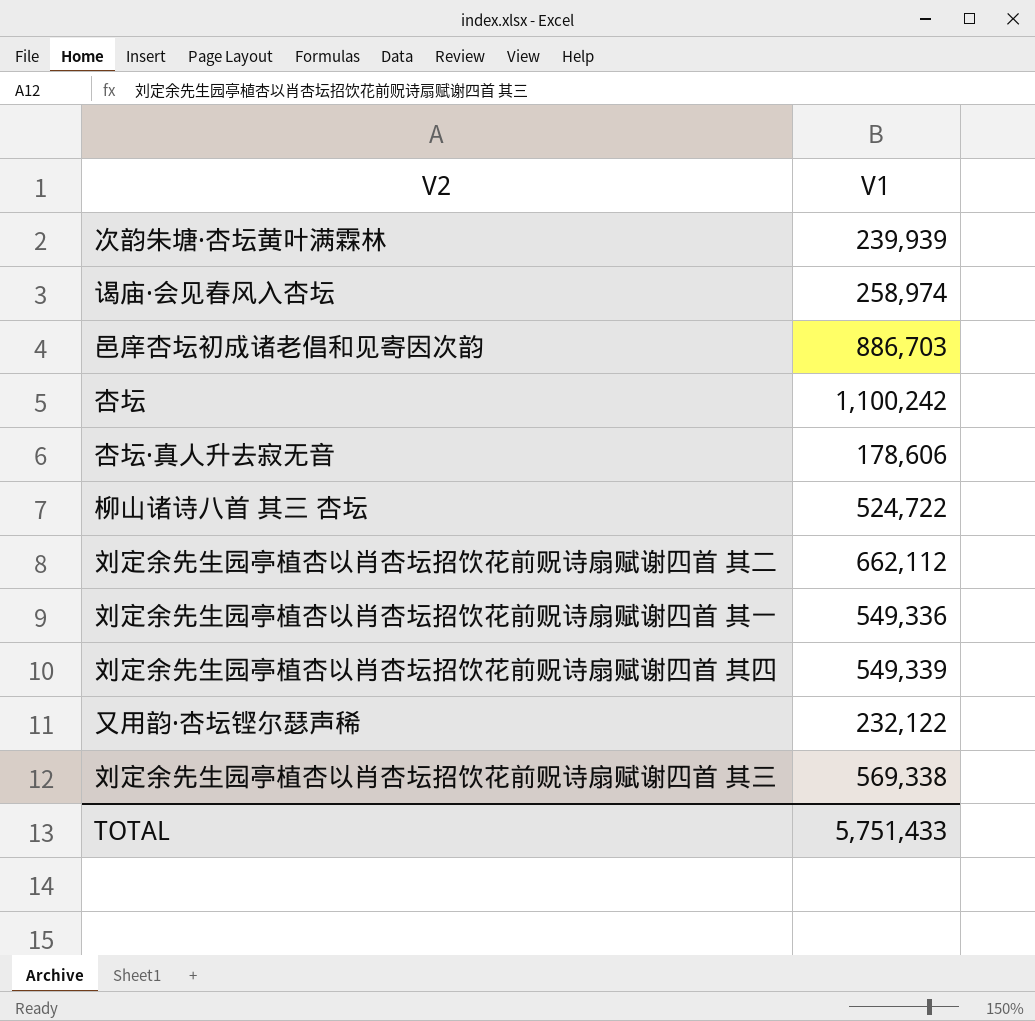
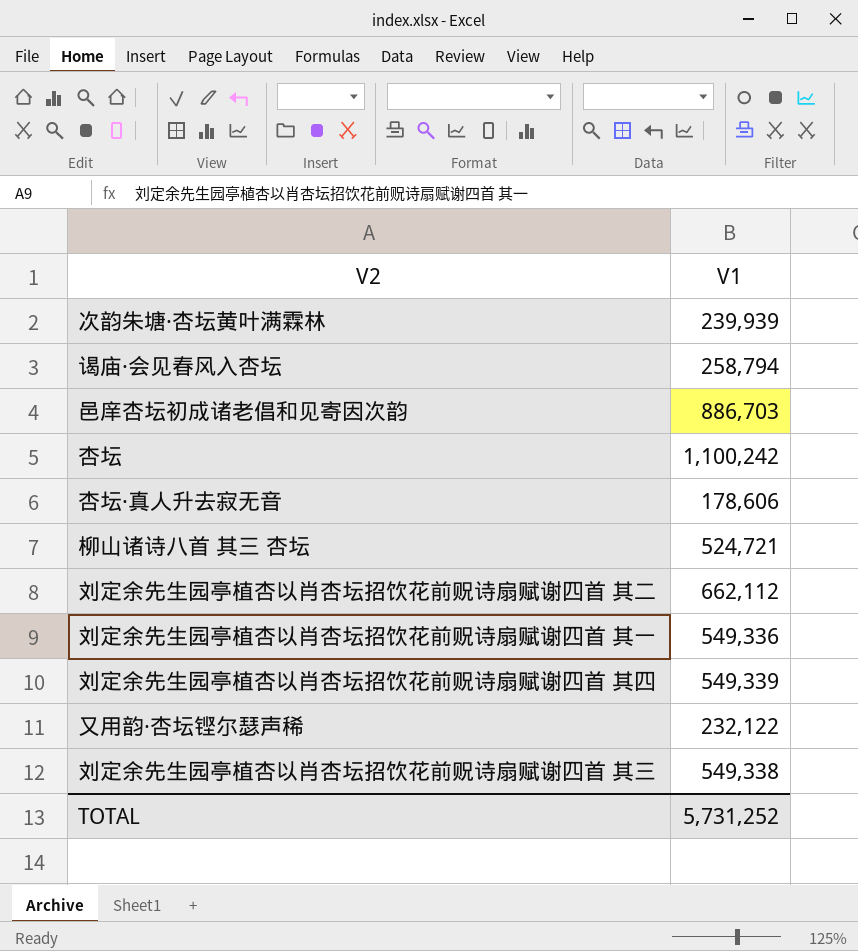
谒庙·会见春风入杏坛 | V1: 258,974 -> 258,794
柳山诸诗八首 其三 杏坛 | V1: 524,722 -> 524,721
刘定余先生园亭植杏以肖杏坛招饮花前贶诗扇赋谢四首 其三 | V1: 569,338 -> 549,338
TOTAL | V1: 5,751,433 -> 5,731,252

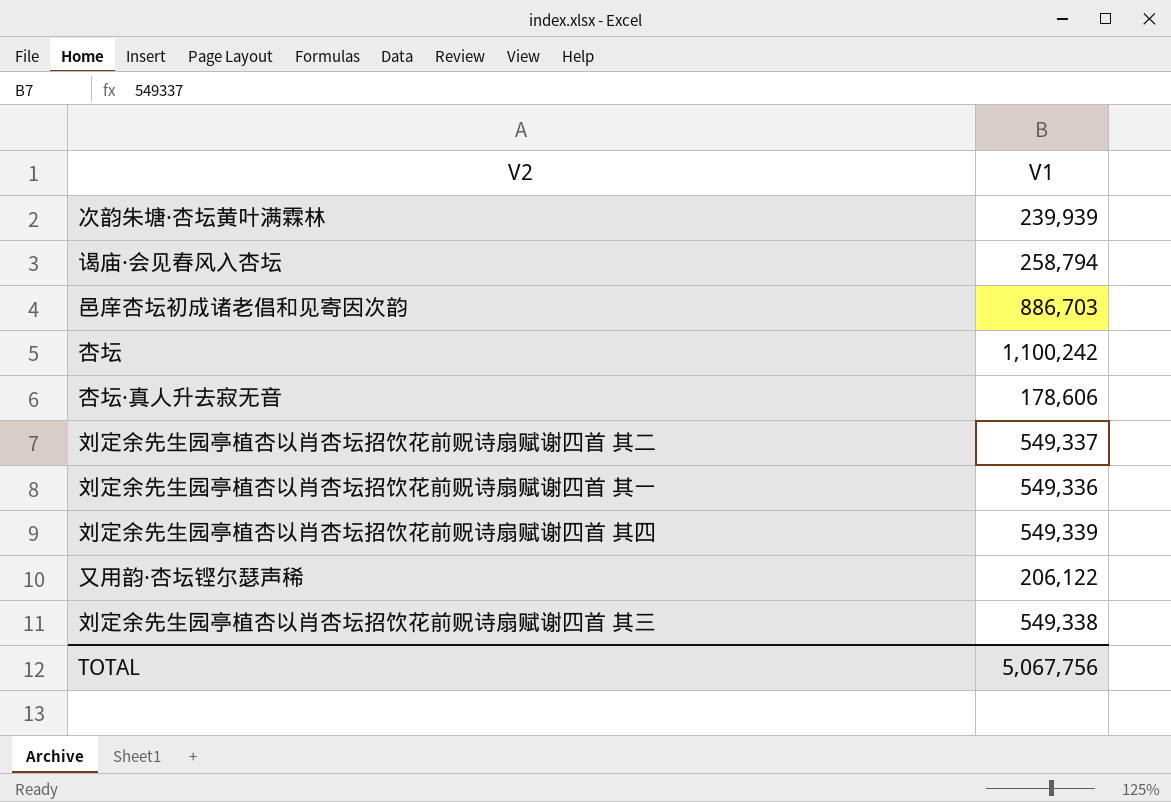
row 柳山诸诗八首 其三 杏坛: 524,721 -> none
刘定余先生园亭植杏以肖杏坛招饮花前贶诗扇赋谢四首 其二 | V1: 662,112 -> 549,337
又用韵·杏坛铿尔瑟声稀 | V1: 232,122 -> 206,122
TOTAL | V1: 5,731,252 -> 5,067,756

